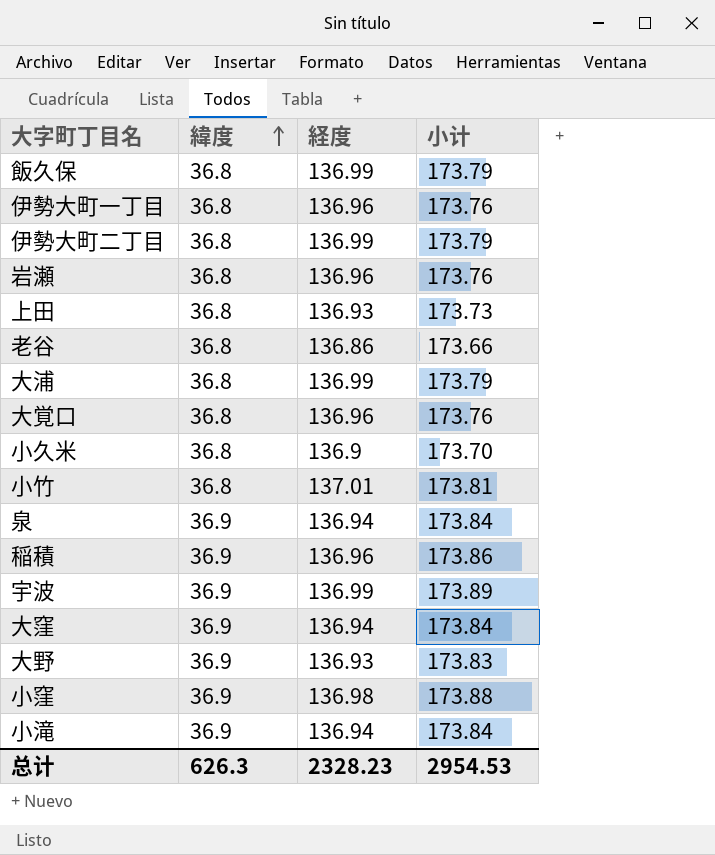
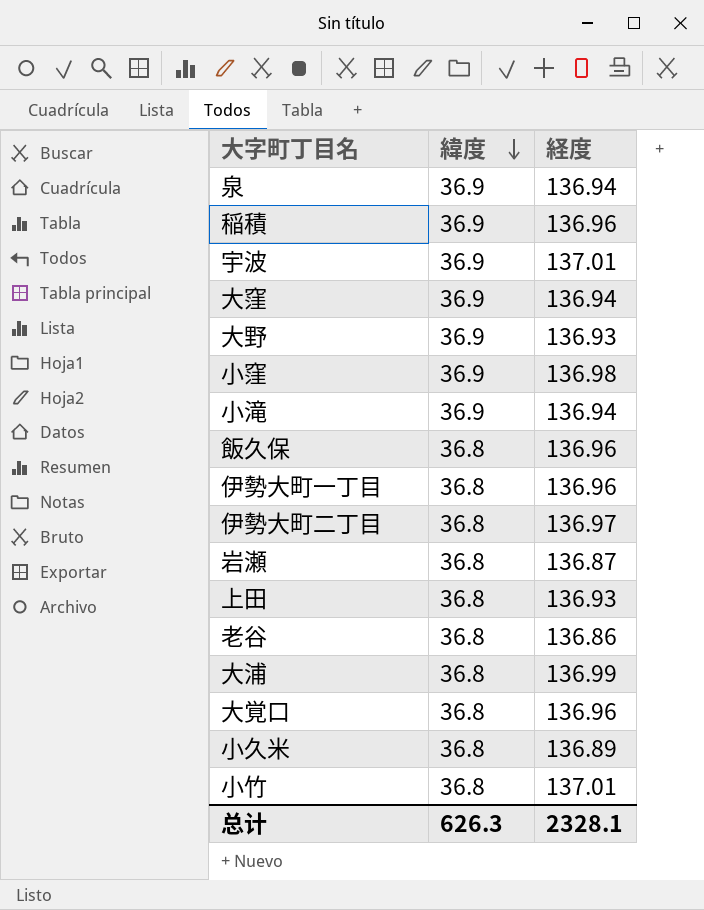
row order: 緯度 ascending -> 緯度 descending
column 小计 | formula: [緯度] + [経度] -> none
宇波 | 経度: 136.99 -> 137.01
飯久保 | 経度: 136.99 -> 136.96
伊勢大町二丁目 | 経度: 136.99 -> 136.97
岩瀬 | 経度: 136.96 -> 136.87
小久米 | 経度: 136.9 -> 136.89
总计 | 経度: 2328.23 -> 2328.1

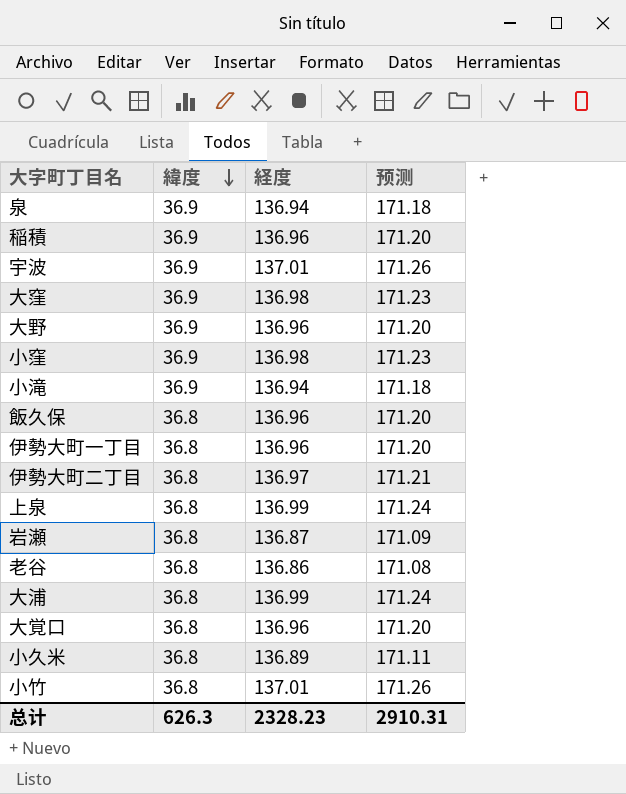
column 预测 | formula: none -> [経度] * 1.25
row 上田: 36.8 | 136.93 -> none
大窪 | 経度: 136.94 -> 136.98
大野 | 経度: 136.93 -> 136.96
row 上泉: none -> 36.8 | 136.99 | 171.24
总计 | 経度: 2328.1 -> 2328.23

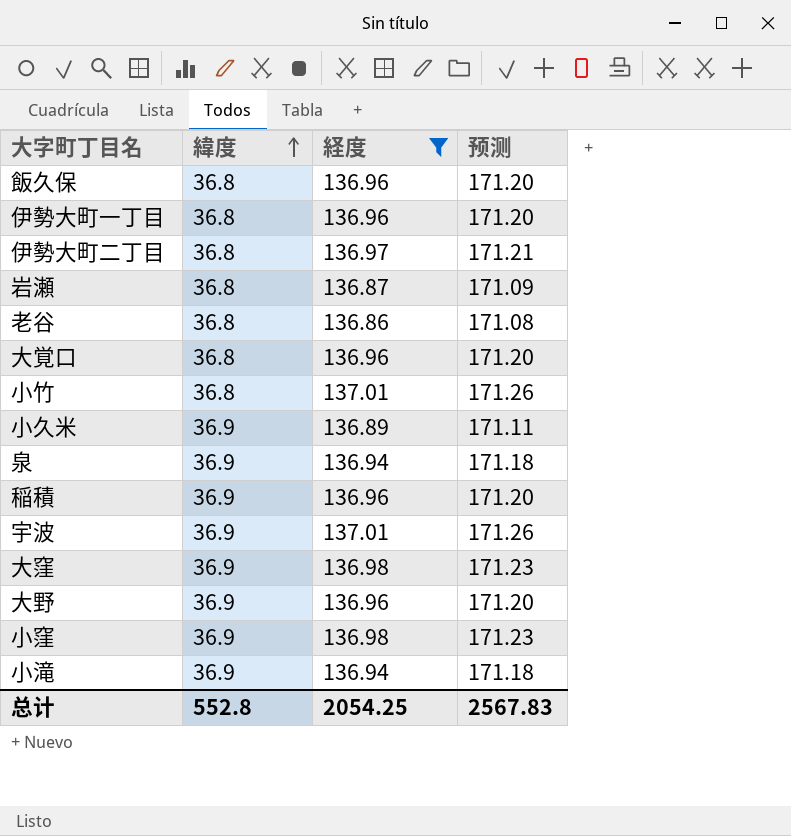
filter: none -> 経度 != 136.99
row order: 緯度 descending -> 緯度 ascending
小久米 | 緯度: 36.8 -> 36.9
总计 | 緯度: 626.3 -> 552.8
总计 | 経度: 2328.23 -> 2054.25
总计 | 预测: 2910.31 -> 2567.83

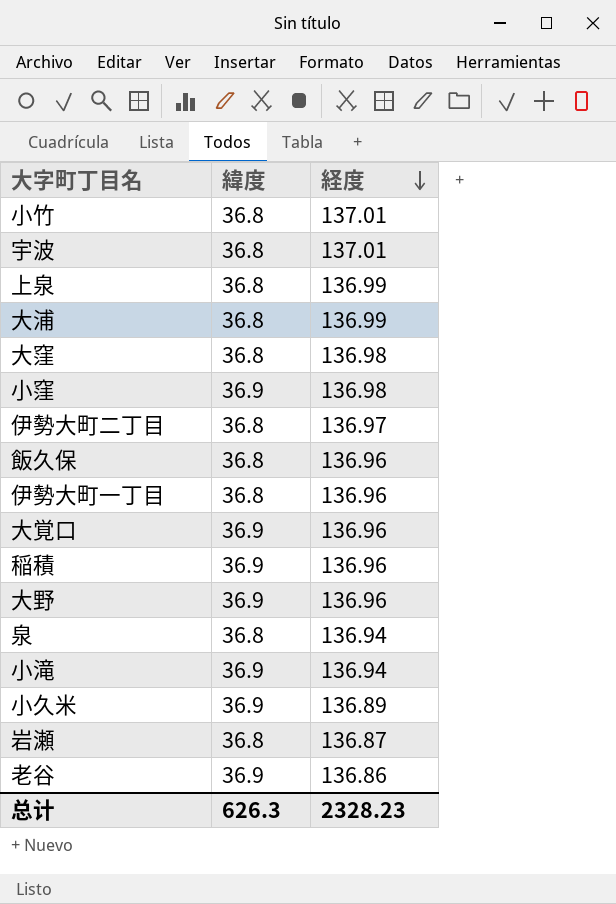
filter: 経度 != 136.99 -> none
row order: 緯度 ascending -> 経度 descending
column 预测 | formula: [経度] * 1.25 -> none
宇波 | 緯度: 36.9 -> 36.8
大窪 | 緯度: 36.9 -> 36.8
大覚口 | 緯度: 36.8 -> 36.9
泉 | 緯度: 36.9 -> 36.8
老谷 | 緯度: 36.8 -> 36.9
总计 | 緯度: 552.8 -> 626.3
总计 | 経度: 2054.25 -> 2328.23

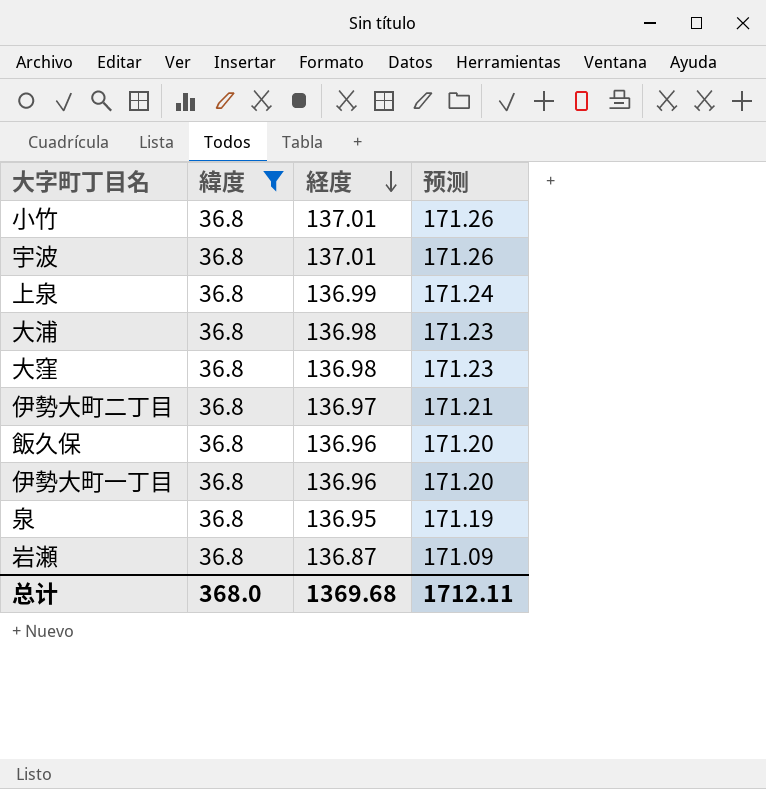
filter: none -> 緯度 = 36.8
column 预测 | formula: none -> [経度] * 1.25
大浦 | 経度: 136.99 -> 136.98
泉 | 経度: 136.94 -> 136.95
总计 | 緯度: 626.3 -> 368.0
总计 | 経度: 2328.23 -> 1369.68

